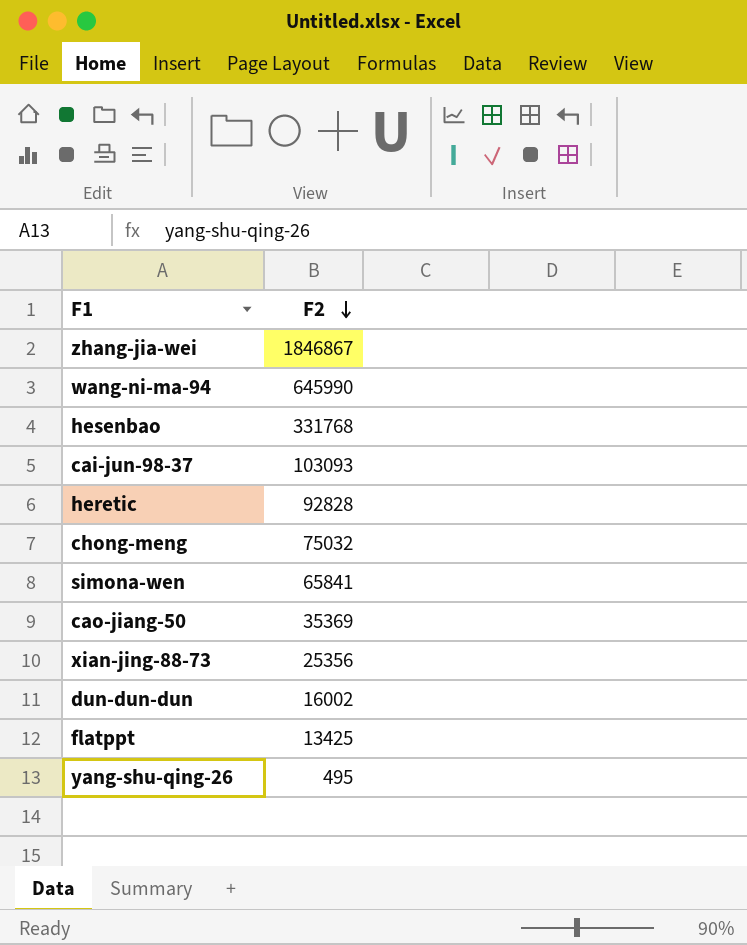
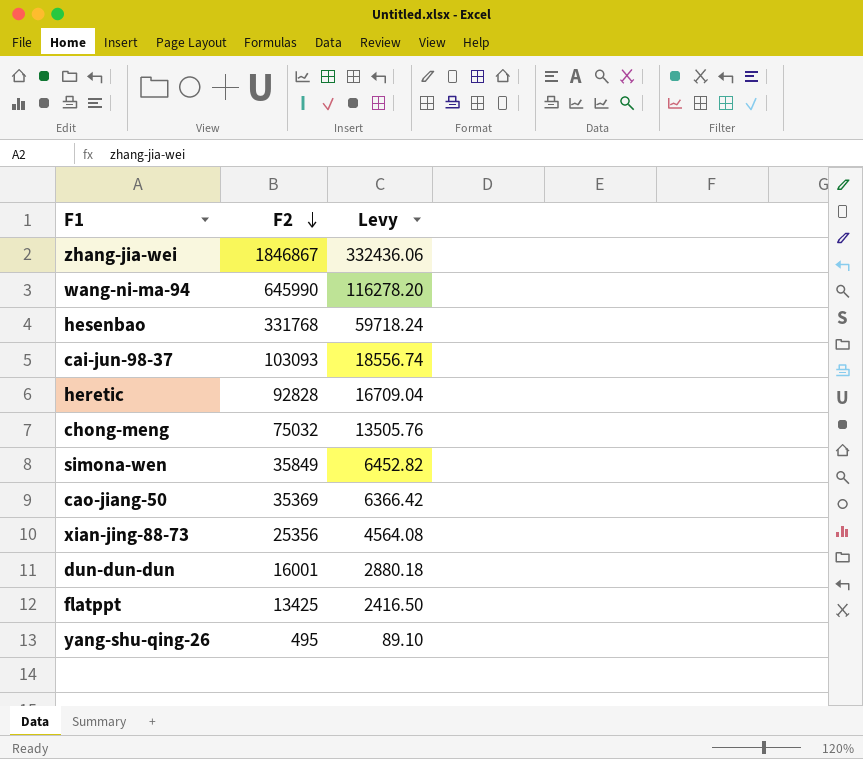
column Levy | formula: none -> [F2] * 0.18
simona-wen | F2: 65841 -> 35849
dun-dun-dun | F2: 16002 -> 16001

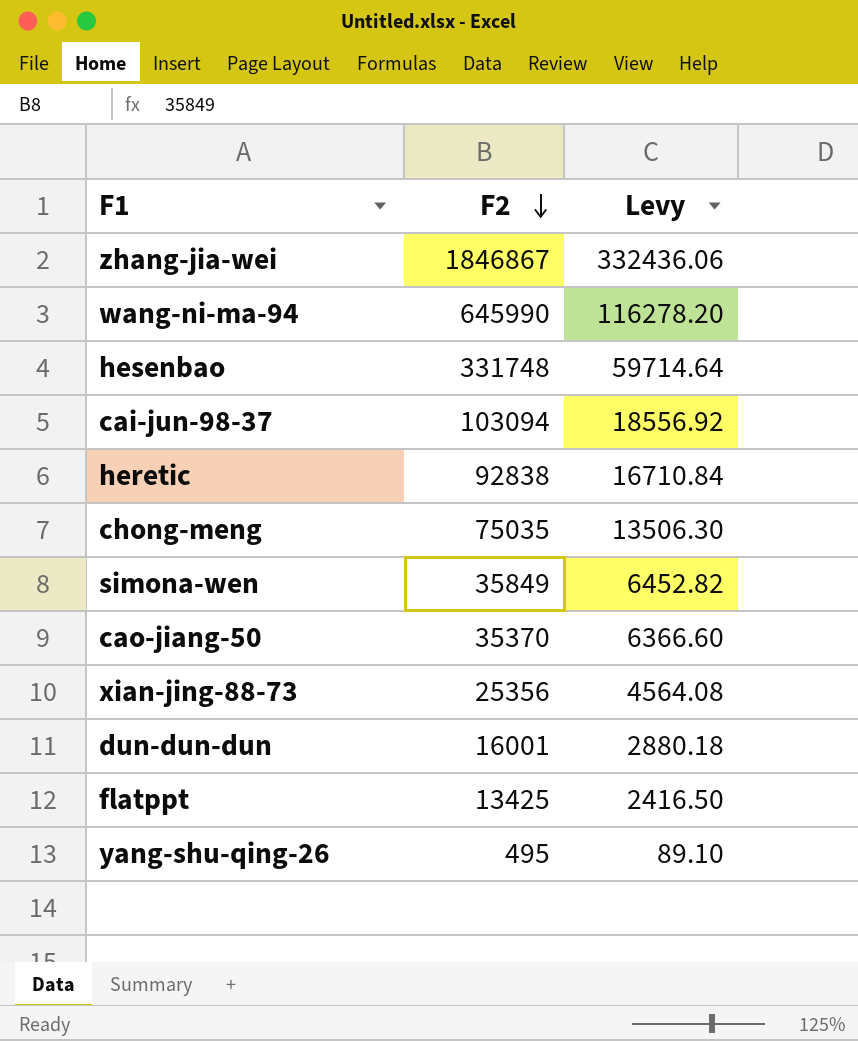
hesenbao | F2: 331768 -> 331748
hesenbao | Levy: 59718.24 -> 59714.64
cai-jun-98-37 | F2: 103093 -> 103094
cai-jun-98-37 | Levy: 18556.74 -> 18556.92
heretic | F2: 92828 -> 92838
heretic | Levy: 16709.04 -> 16710.84
chong-meng | F2: 75032 -> 75035
chong-meng | Levy: 13505.76 -> 13506.30
cao-jiang-50 | F2: 35369 -> 35370
cao-jiang-50 | Levy: 6366.42 -> 6366.60

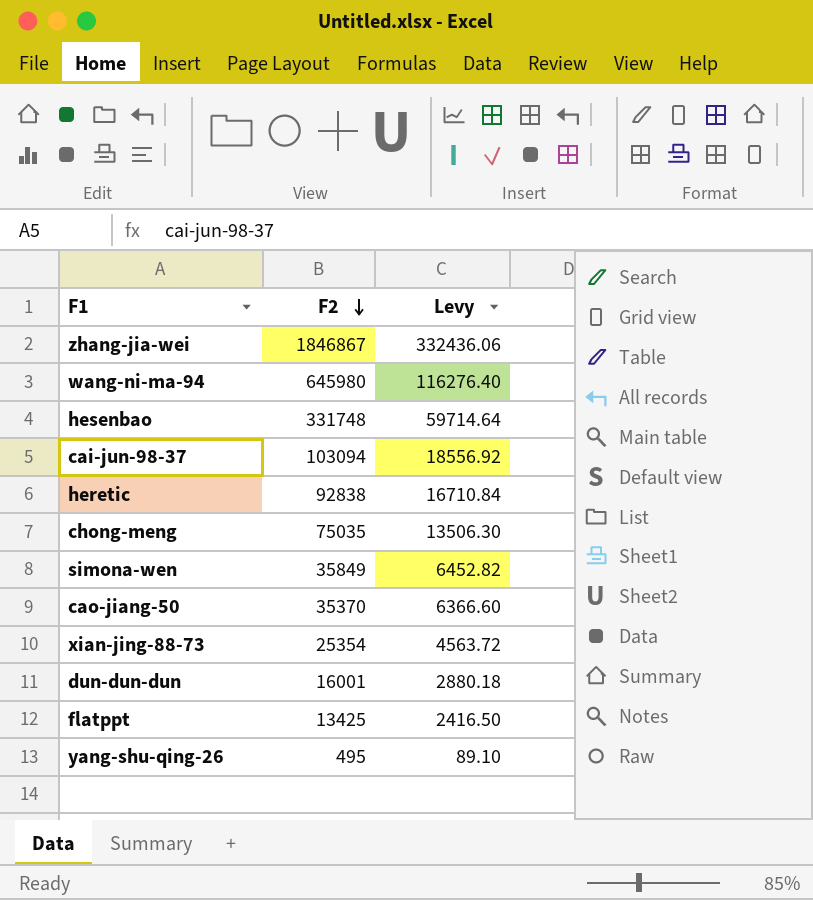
wang-ni-ma-94 | F2: 645990 -> 645980
wang-ni-ma-94 | Levy: 116278.20 -> 116276.40
xian-jing-88-73 | F2: 25356 -> 25354
xian-jing-88-73 | Levy: 4564.08 -> 4563.72

